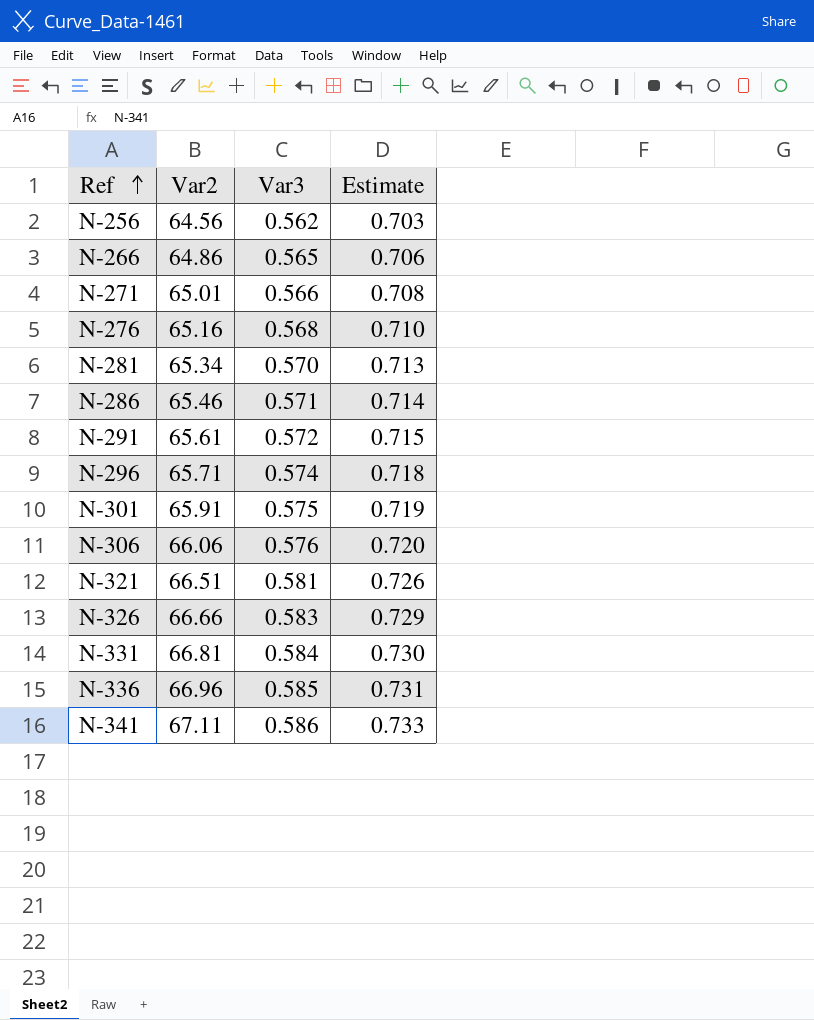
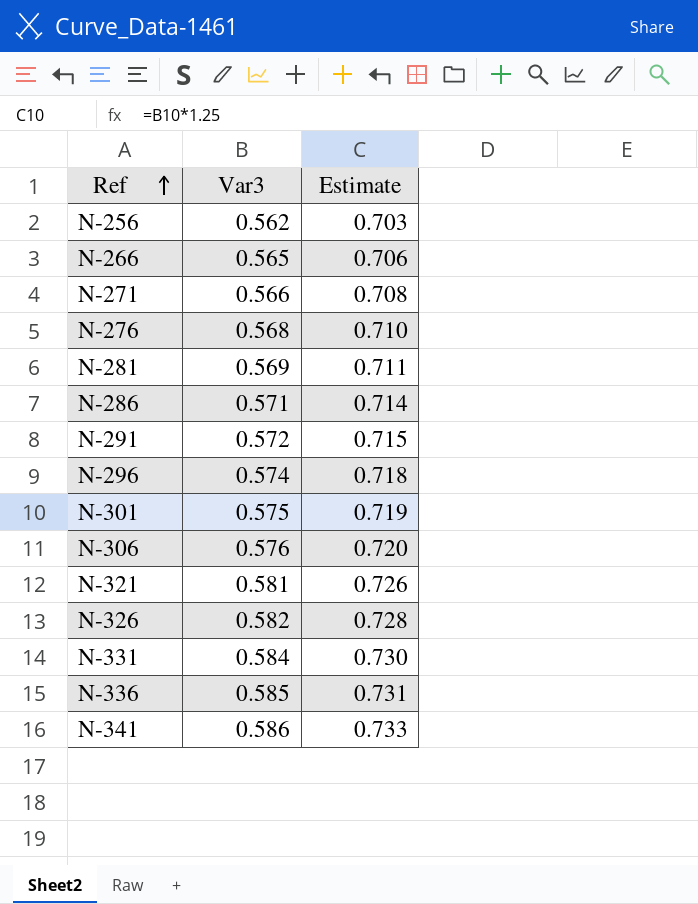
column Var2 | position: 2 -> none
N-281 | Var3: 0.570 -> 0.569
N-281 | Estimate: 0.713 -> 0.711
N-326 | Var3: 0.583 -> 0.582
N-326 | Estimate: 0.729 -> 0.728

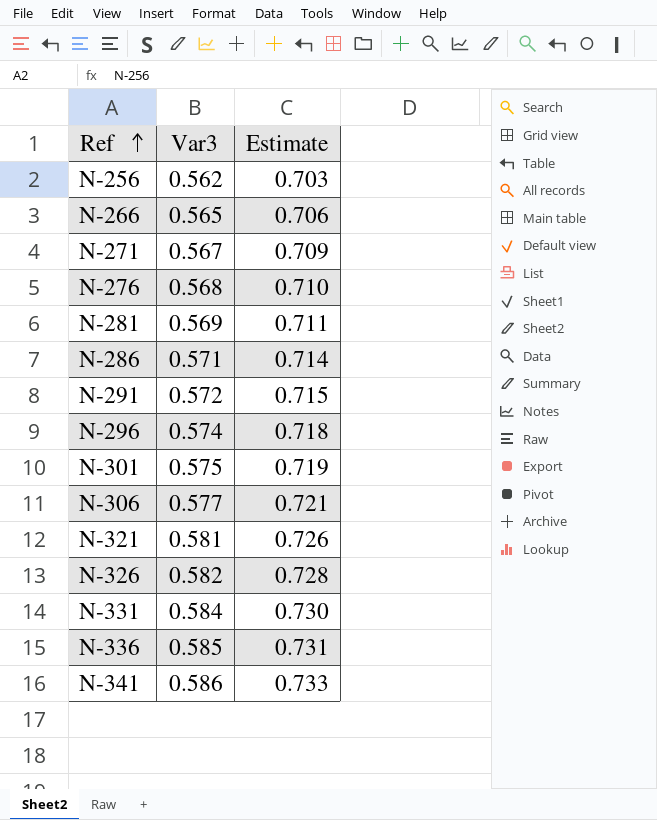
N-271 | Var3: 0.566 -> 0.567
N-271 | Estimate: 0.708 -> 0.709
N-306 | Var3: 0.576 -> 0.577
N-306 | Estimate: 0.720 -> 0.721

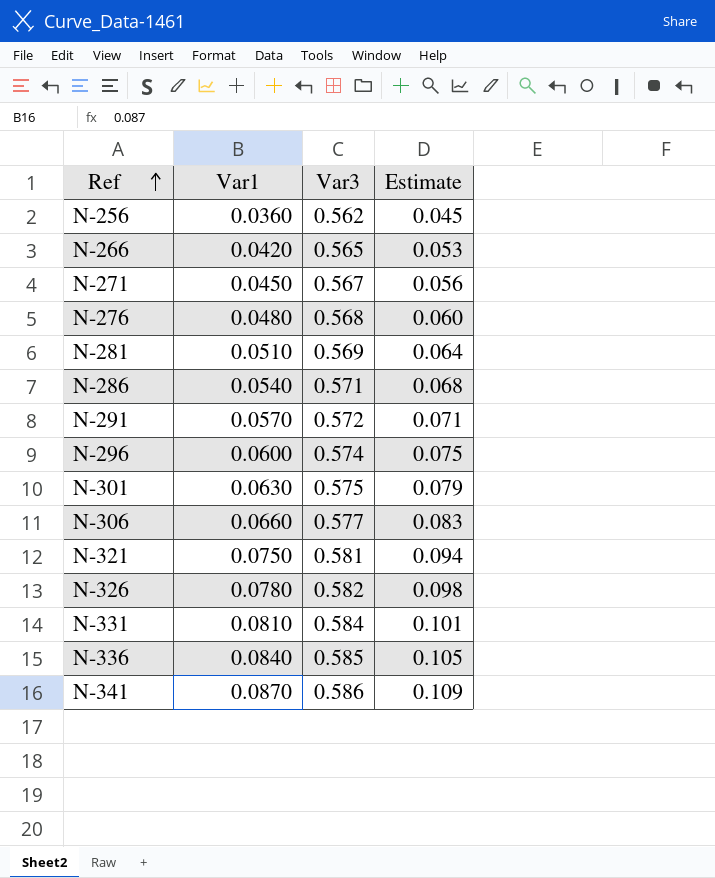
column Var1 | position: none -> 2
column Estimate | formula: [Var3] * 1.25 -> [Var1] * 1.25

